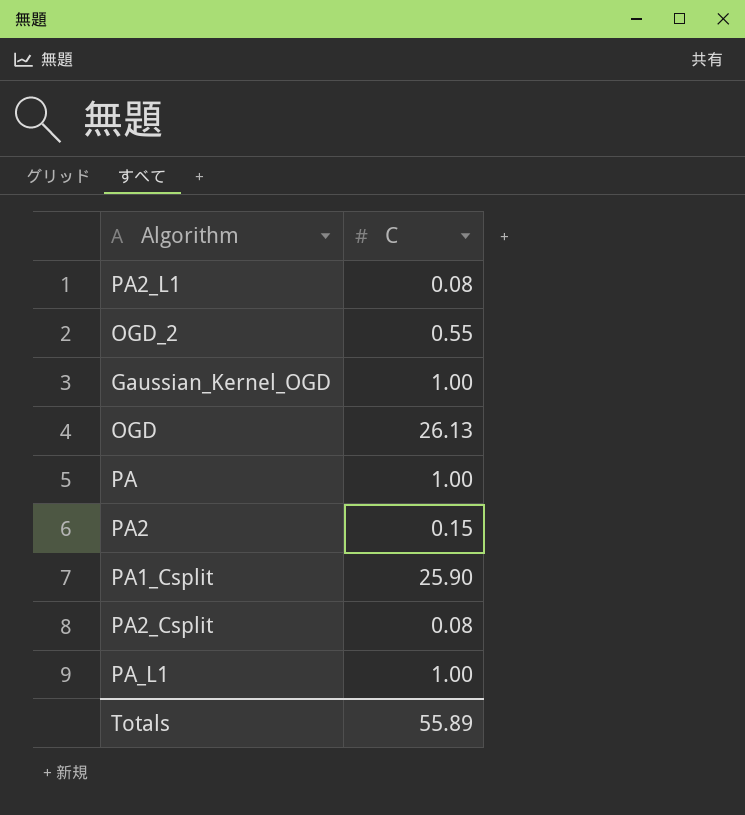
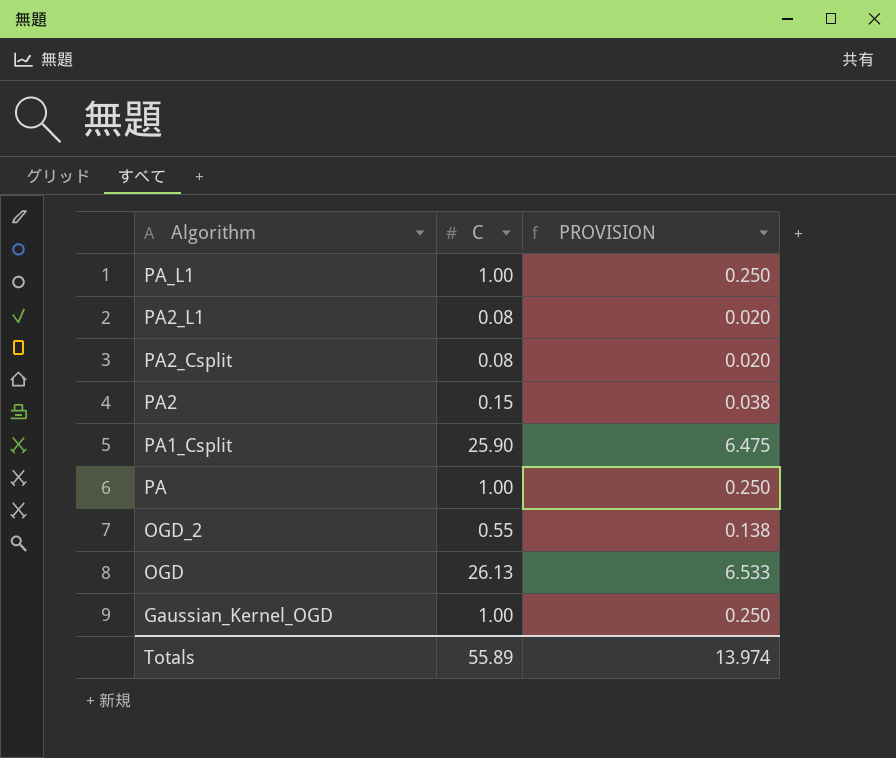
row order: none -> Algorithm descending
column PROVISION | formula: none -> [C] * 0.25

